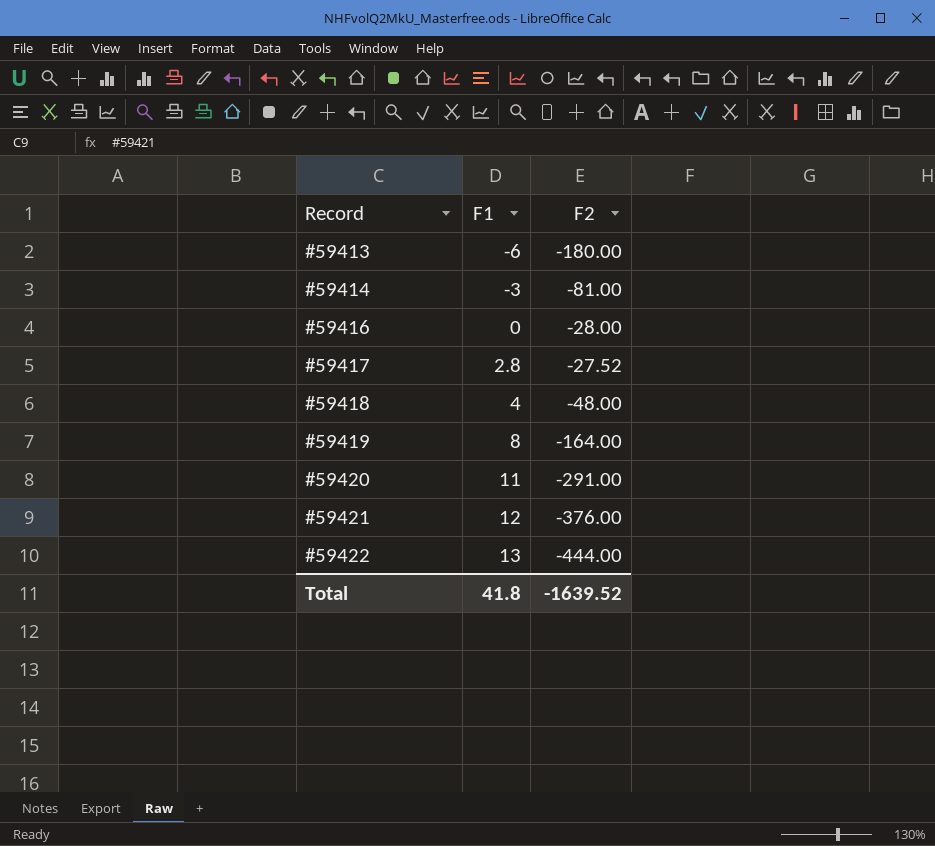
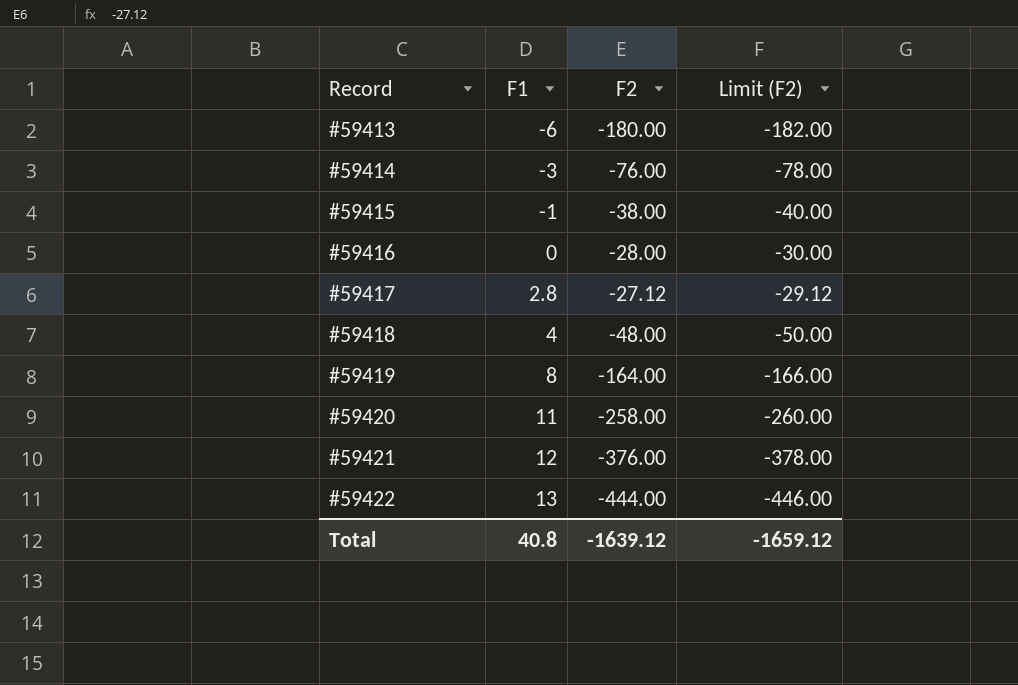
column Limit (F2) | formula: none -> [F2] - 2
#59414 | F2: -81.00 -> -76.00
row #59415: none -> -1 | -38.00 | -40.00
#59417 | F2: -27.52 -> -27.12
#59420 | F2: -291.00 -> -258.00
Total | F1: 41.8 -> 40.8
Total | F2: -1639.52 -> -1639.12

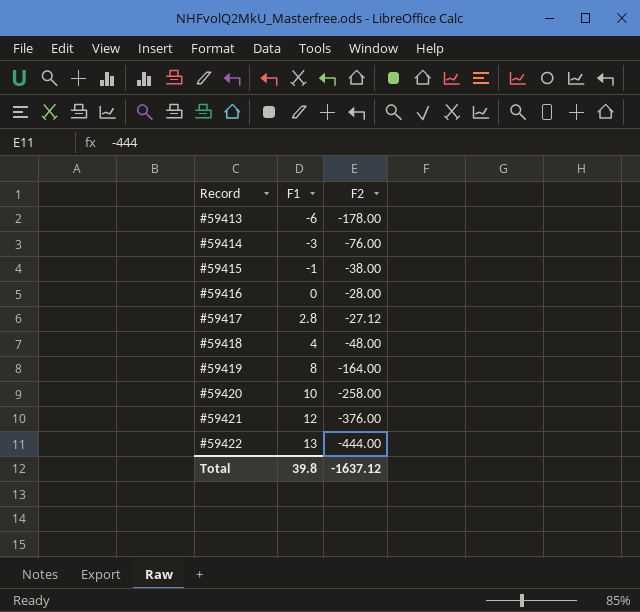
column Limit (F2) | formula: [F2] - 2 -> none
#59413 | F2: -180.00 -> -178.00
#59420 | F1: 11 -> 10
Total | F1: 40.8 -> 39.8
Total | F2: -1639.12 -> -1637.12

